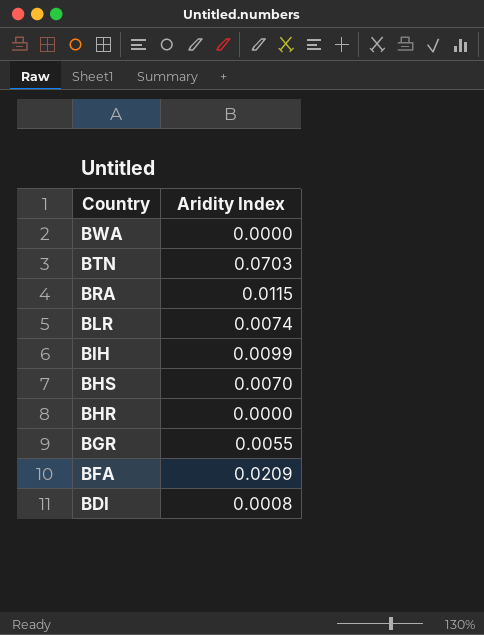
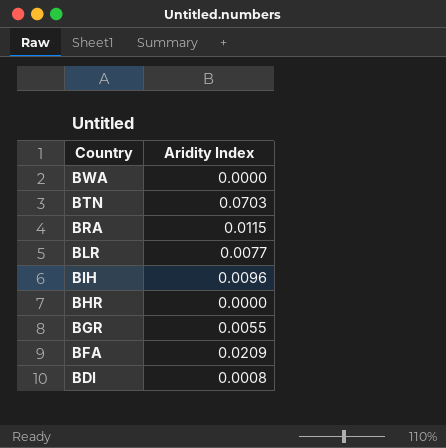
row BHS: 0.0070 -> none
BLR | Aridity Index: 0.0074 -> 0.0077
BIH | Aridity Index: 0.0099 -> 0.0096

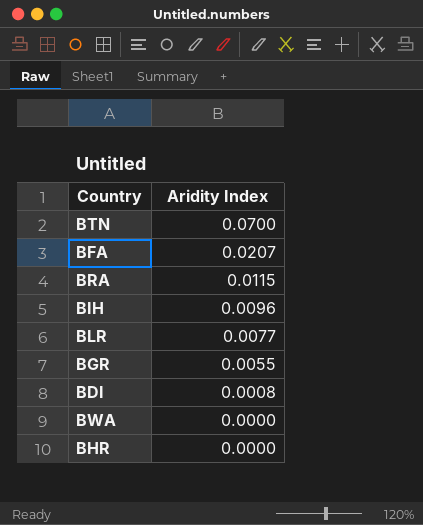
row order: Country descending -> Aridity Index descending
BTN | Aridity Index: 0.0703 -> 0.0700
BFA | Aridity Index: 0.0209 -> 0.0207

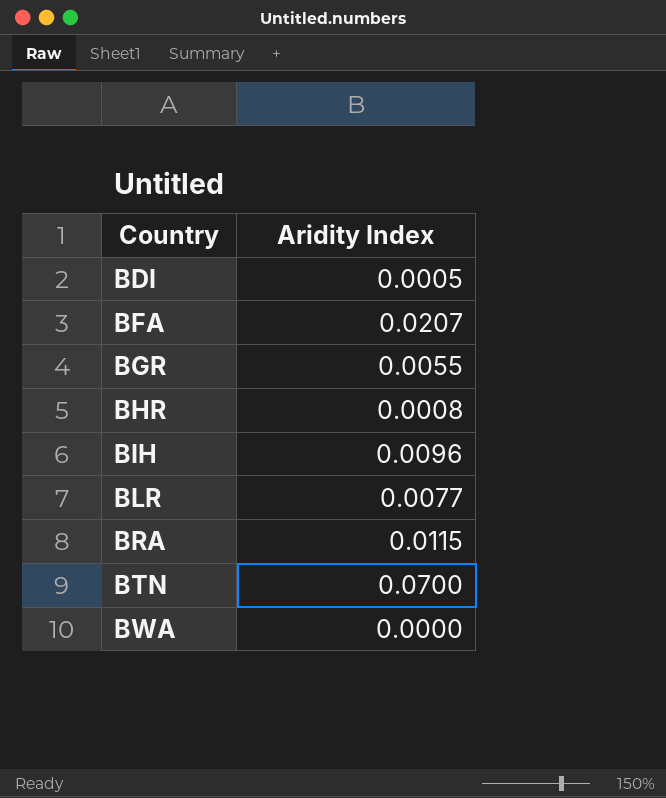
row order: Aridity Index descending -> Country ascending
BDI | Aridity Index: 0.0008 -> 0.0005
BHR | Aridity Index: 0.0000 -> 0.0008

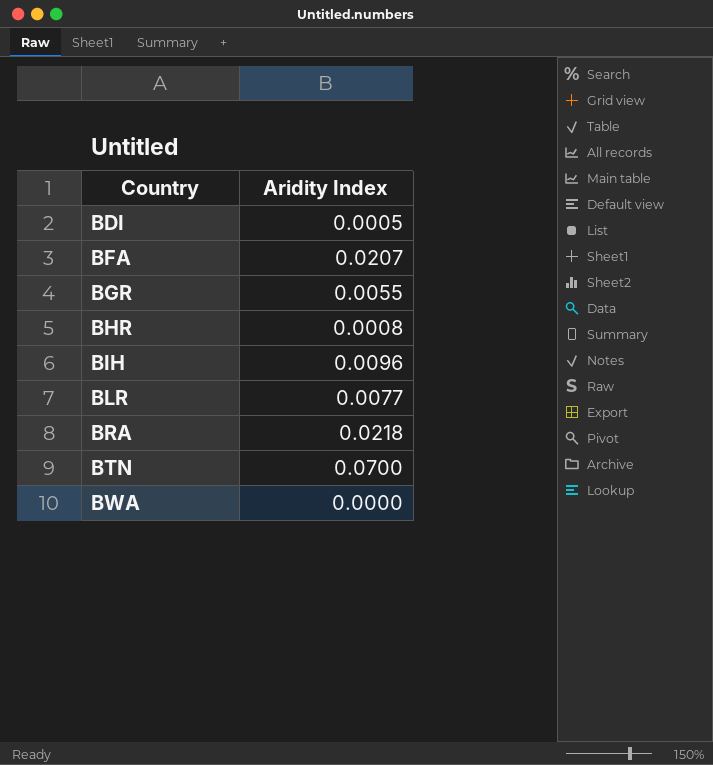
BRA | Aridity Index: 0.0115 -> 0.0218

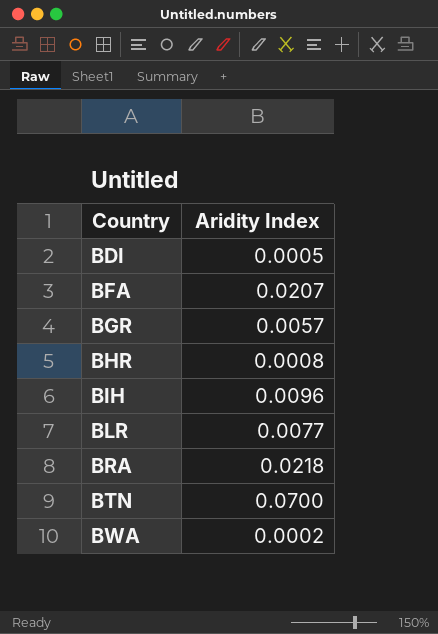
BGR | Aridity Index: 0.0055 -> 0.0057
BWA | Aridity Index: 0.0000 -> 0.0002

